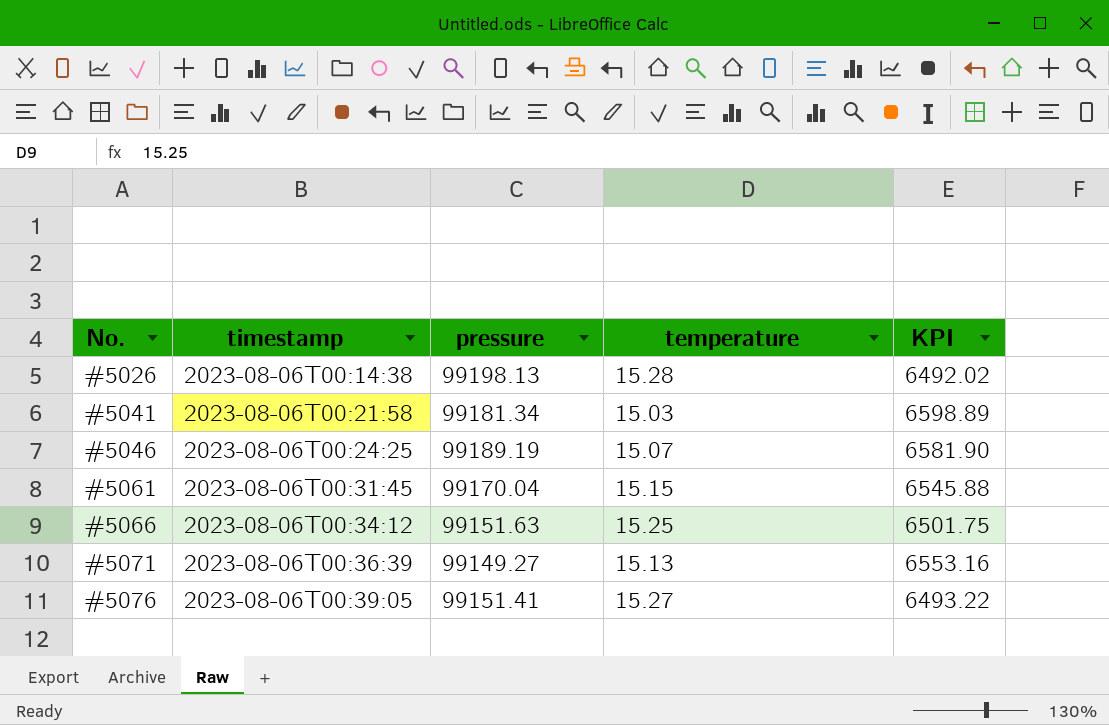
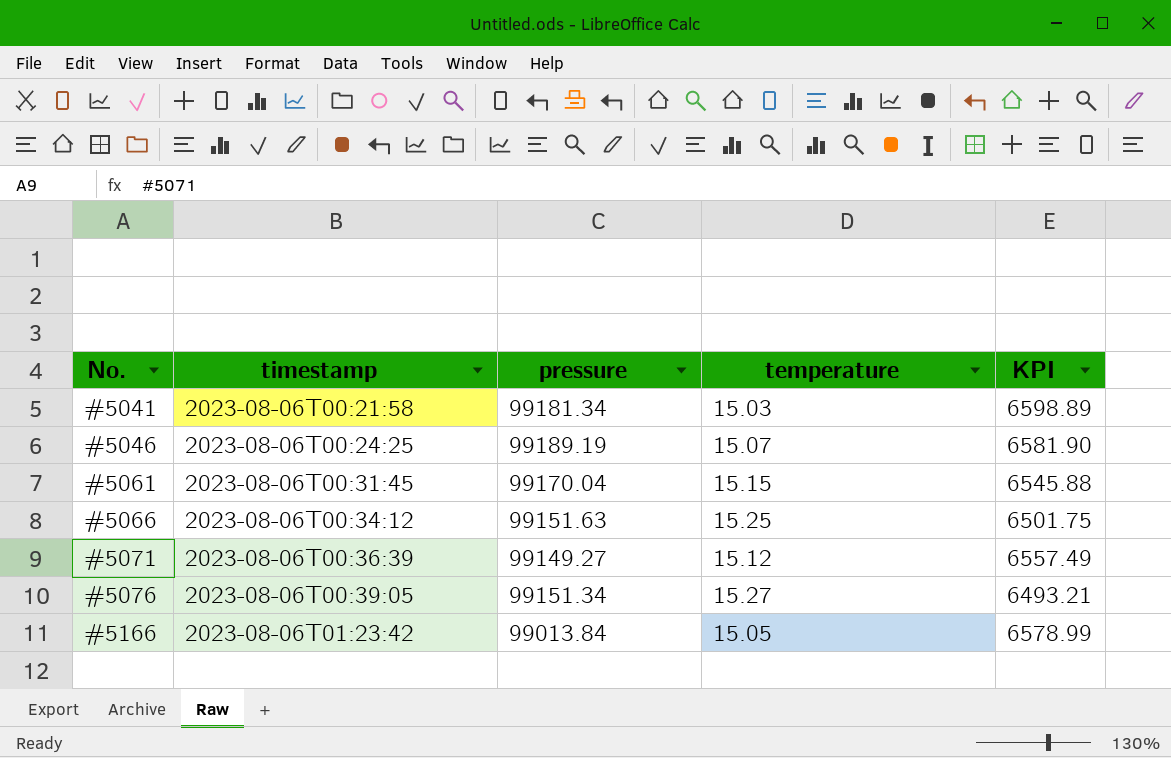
row #5026: 2023-08-06T00:14:38 | 99198.13 | 15.28 | 6492.02 -> none
#5071 | temperature: 15.13 -> 15.12
#5071 | KPI: 6553.16 -> 6557.49
#5076 | pressure: 99151.41 -> 99151.34
#5076 | KPI: 6493.22 -> 6493.21
row #5166: none -> 2023-08-06T01:23:42 | 99013.84 | 15.05 | 6578.99

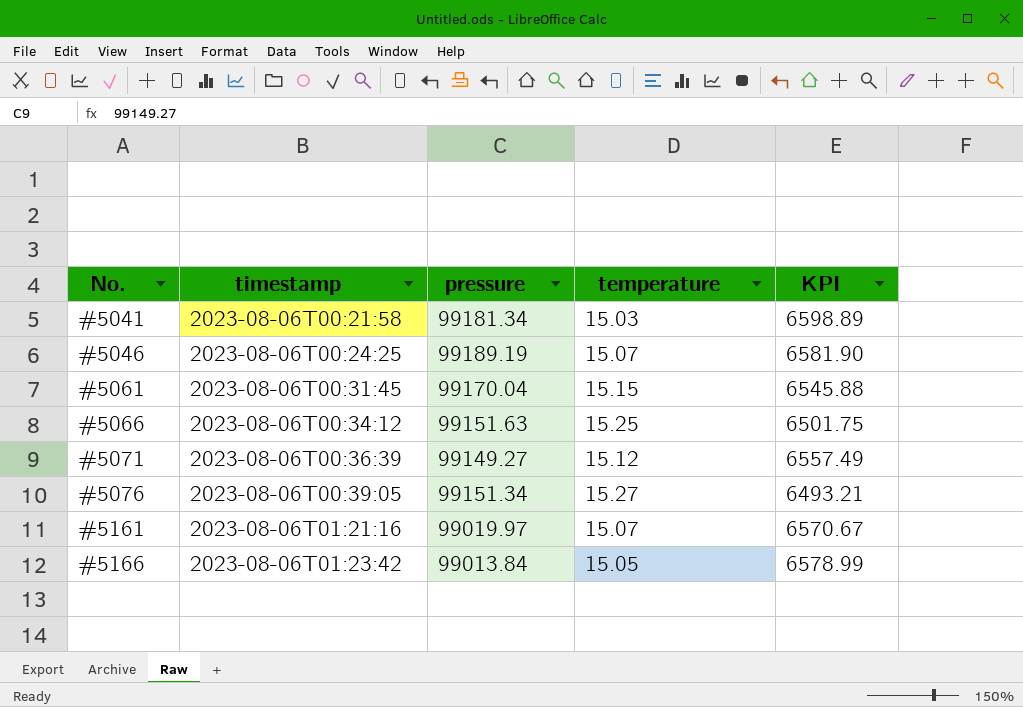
row #5161: none -> 2023-08-06T01:21:16 | 99019.97 | 15.07 | 6570.67

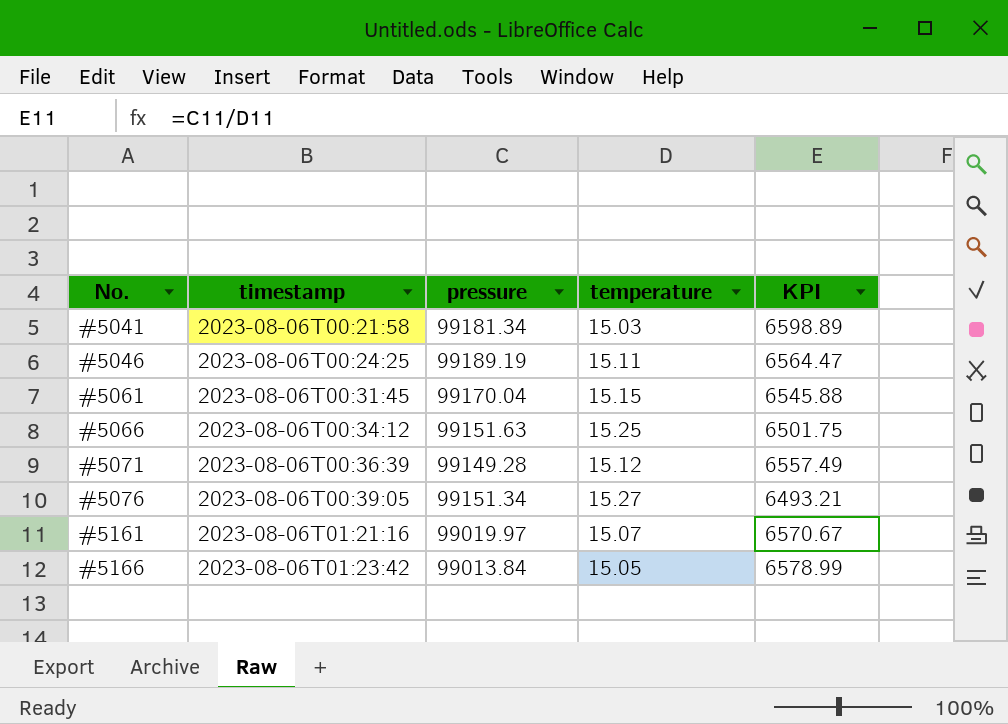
#5046 | temperature: 15.07 -> 15.11
#5046 | KPI: 6581.90 -> 6564.47
#5071 | pressure: 99149.27 -> 99149.28

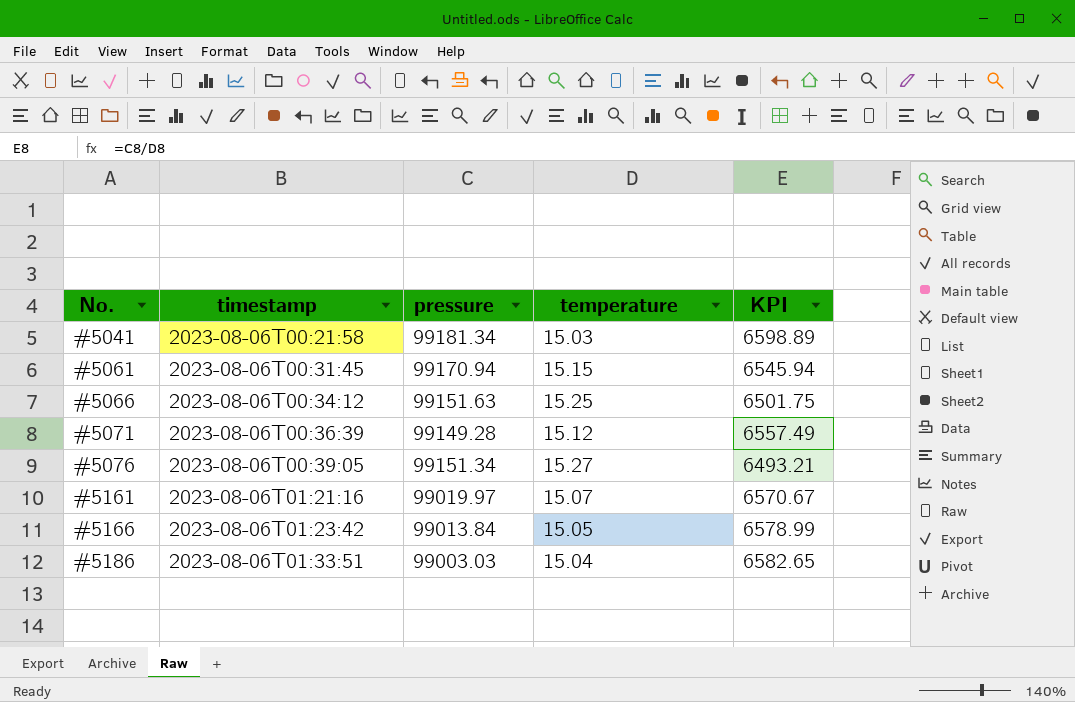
row #5046: 2023-08-06T00:24:25 | 99189.19 | 15.11 | 6564.47 -> none
#5061 | pressure: 99170.04 -> 99170.94
#5061 | KPI: 6545.88 -> 6545.94
row #5186: none -> 2023-08-06T01:33:51 | 99003.03 | 15.04 | 6582.65

